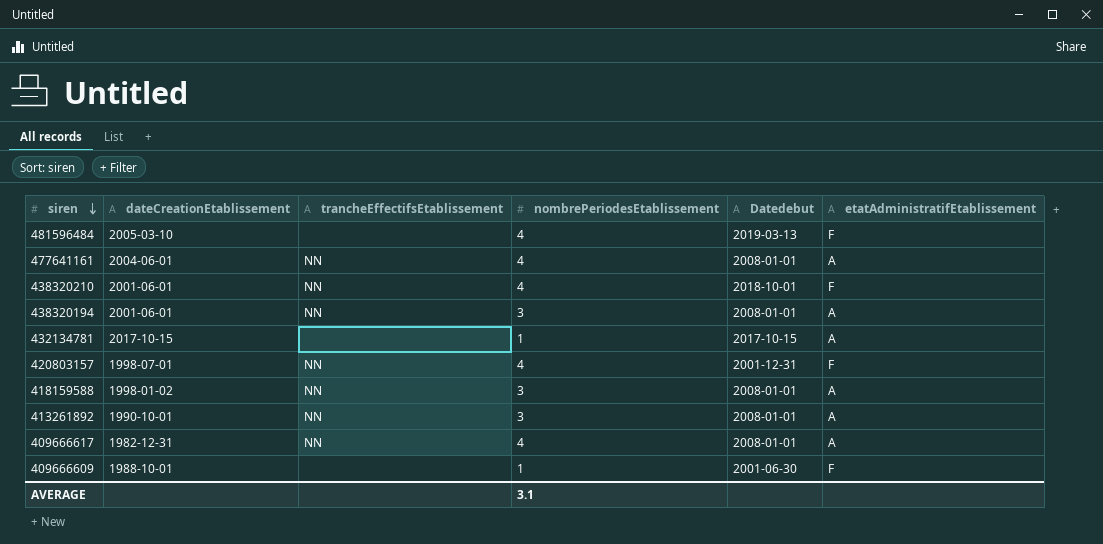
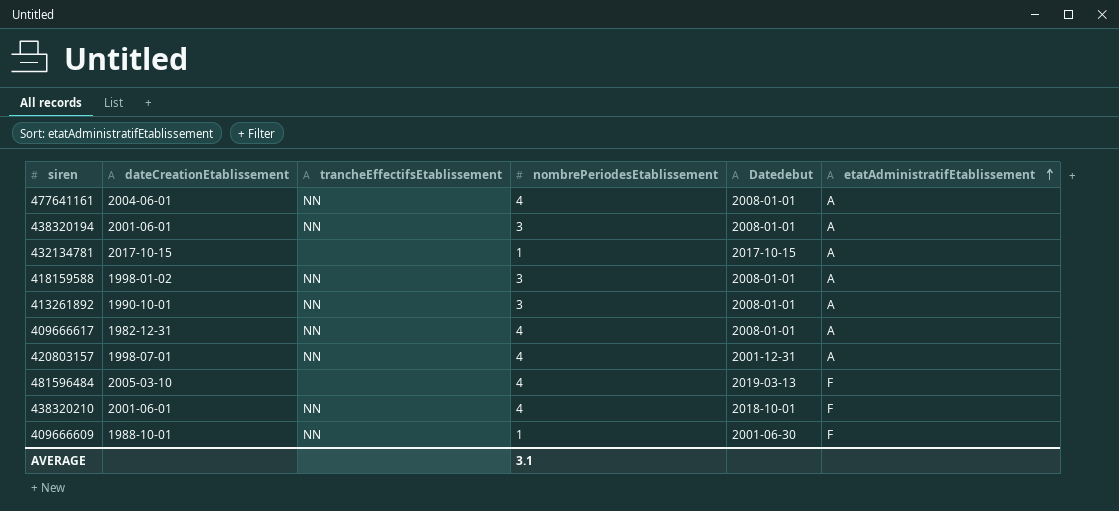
row order: siren descending -> etatAdministratifEtablissement ascending
420803157 | etatAdministratifEtablissement: F -> A
409666609 | trancheEffectifsEtablissement: none -> NN

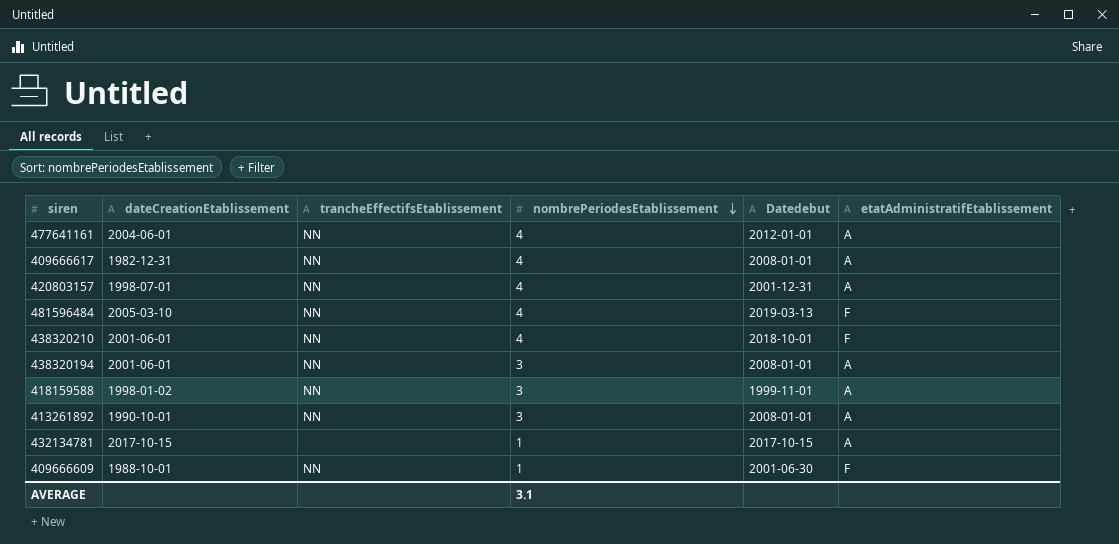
row order: etatAdministratifEtablissement ascending -> nombrePeriodesEtablissement descending
477641161 | Datedebut: 2008-01-01 -> 2012-01-01
481596484 | trancheEffectifsEtablissement: none -> NN
418159588 | Datedebut: 2008-01-01 -> 1999-11-01

